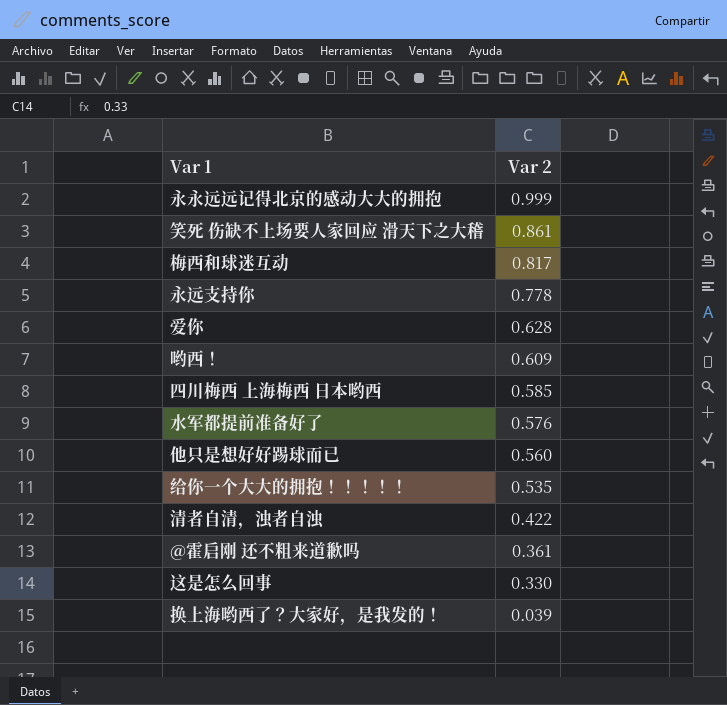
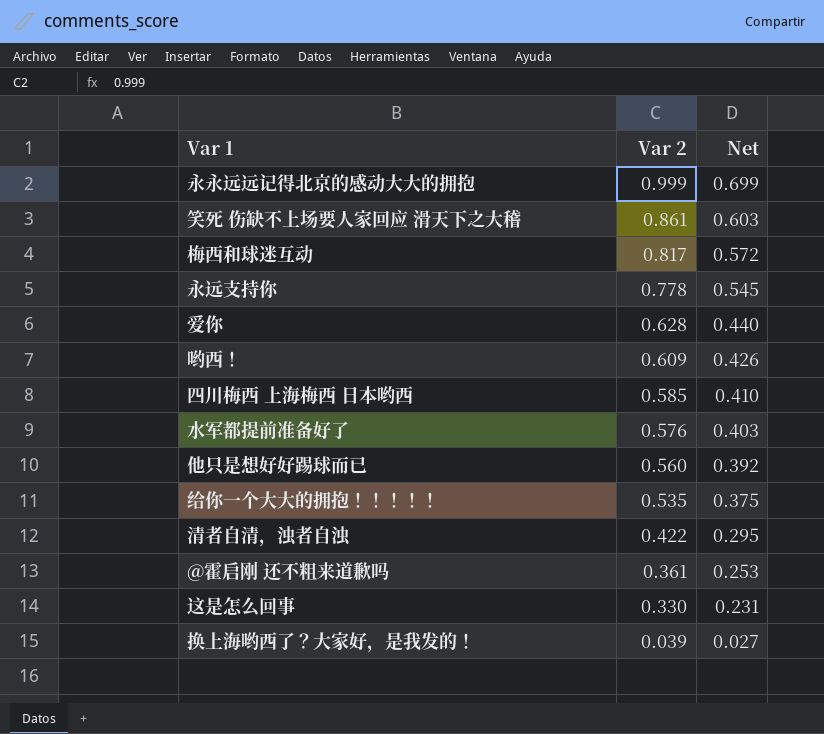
column Net | formula: none -> [Var 2] * 0.7

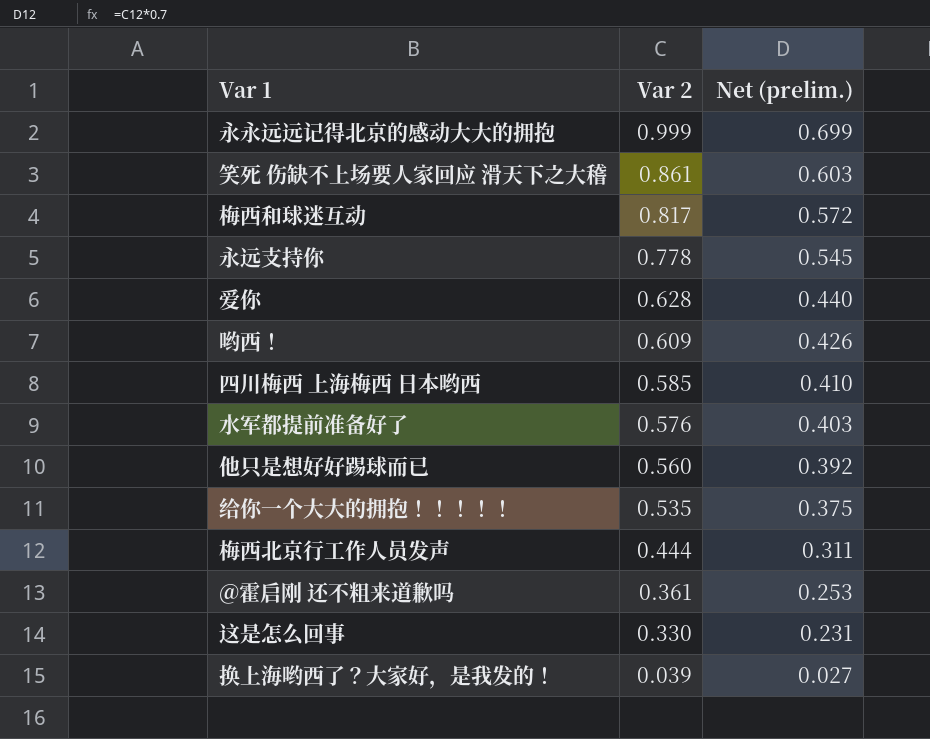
column name: Net -> Net (prelim.)
row 清者自清，浊者自浊: 0.422 | 0.295 -> none
row 梅西北京行工作人员发声: none -> 0.444 | 0.311

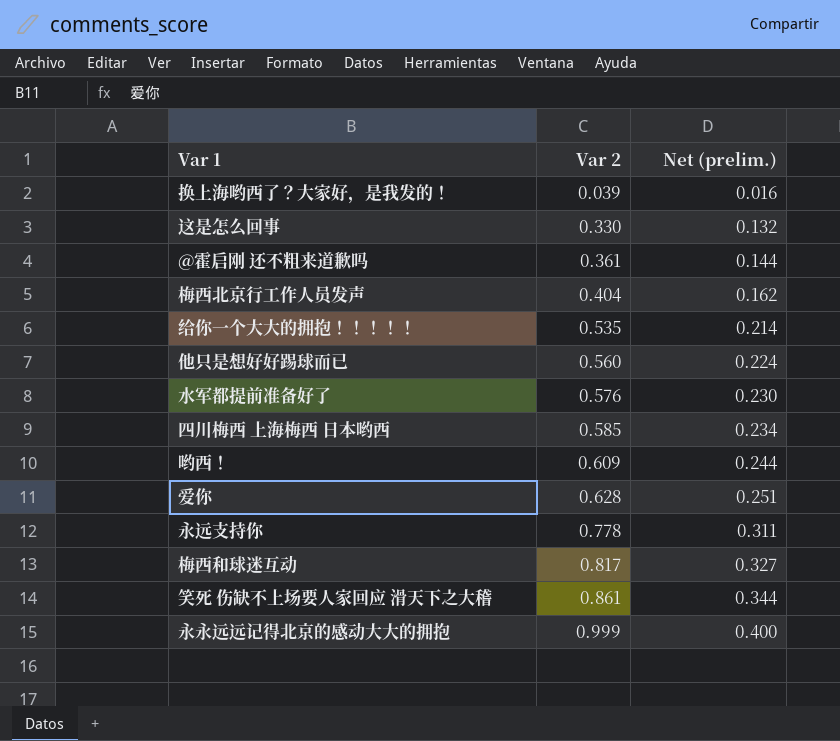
row order: Var 2 descending -> Var 2 ascending
column Net (prelim.) | formula: [Var 2] * 0.7 -> [Var 2] * 0.4
梅西北京行工作人员发声 | Var 2: 0.444 -> 0.404

